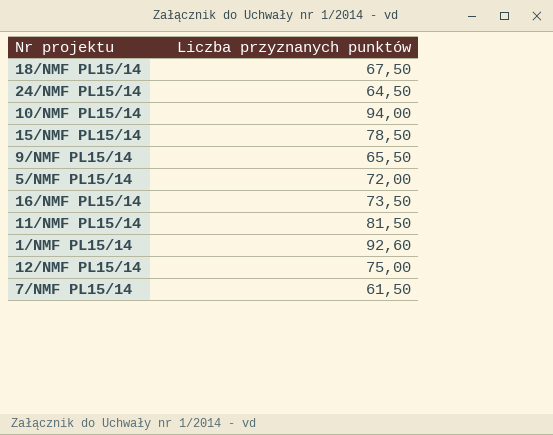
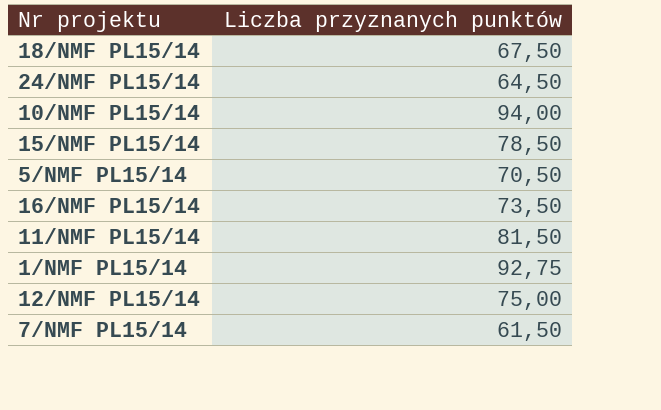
row 9/NMF PL15/14: 65,50 -> none
5/NMF PL15/14 | Liczba przyznanych punktów: 72,00 -> 70,50
1/NMF PL15/14 | Liczba przyznanych punktów: 92,60 -> 92,75

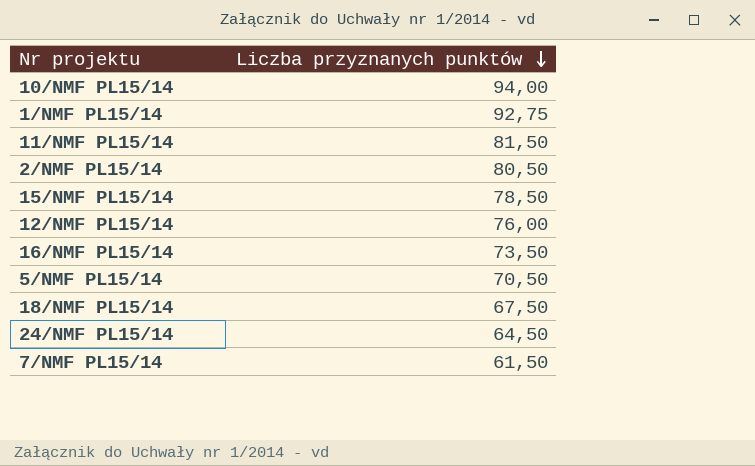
row order: none -> Liczba przyznanych punktów descending
row 2/NMF PL15/14: none -> 80,50
12/NMF PL15/14 | Liczba przyznanych punktów: 75,00 -> 76,00

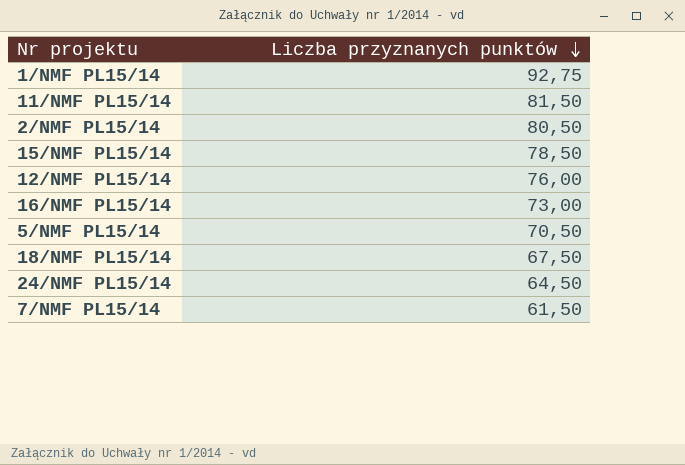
row 10/NMF PL15/14: 94,00 -> none
16/NMF PL15/14 | Liczba przyznanych punktów: 73,50 -> 73,00

